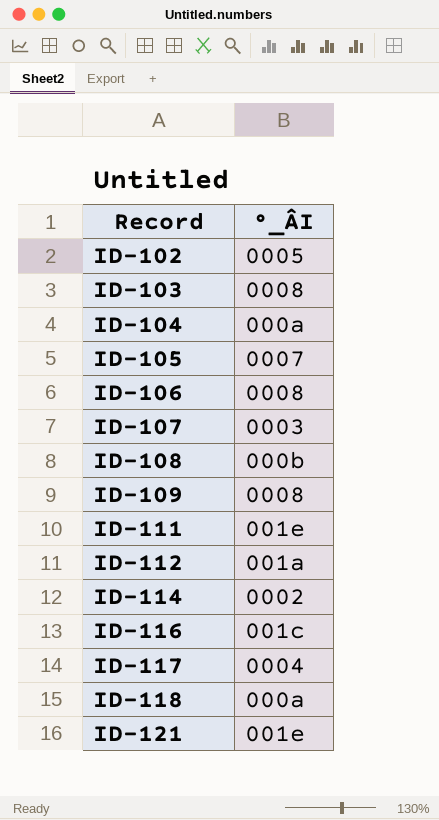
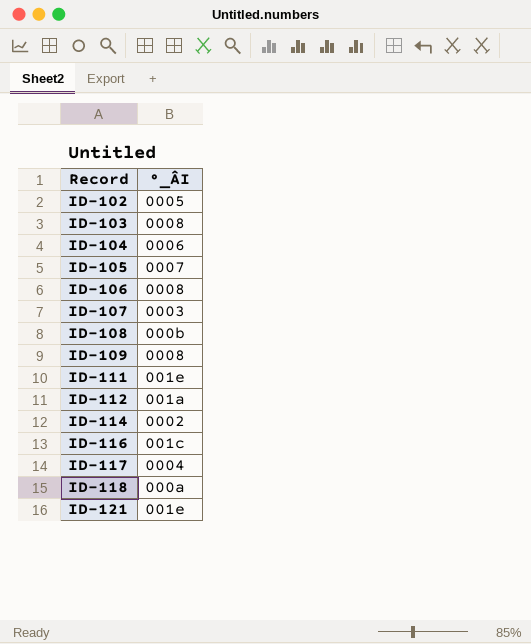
ID-104 | °_ÂI: 000a -> 0006

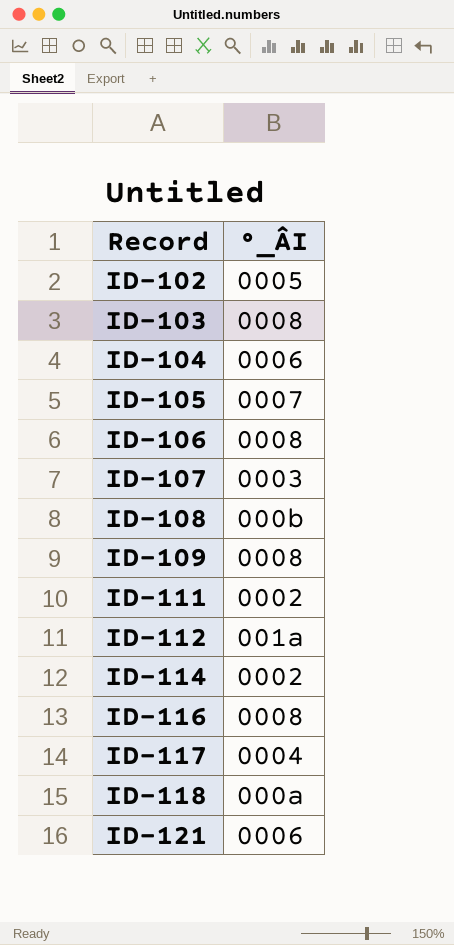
ID-111 | °_ÂI: 001e -> 0002
ID-116 | °_ÂI: 001c -> 0008
ID-121 | °_ÂI: 001e -> 0006

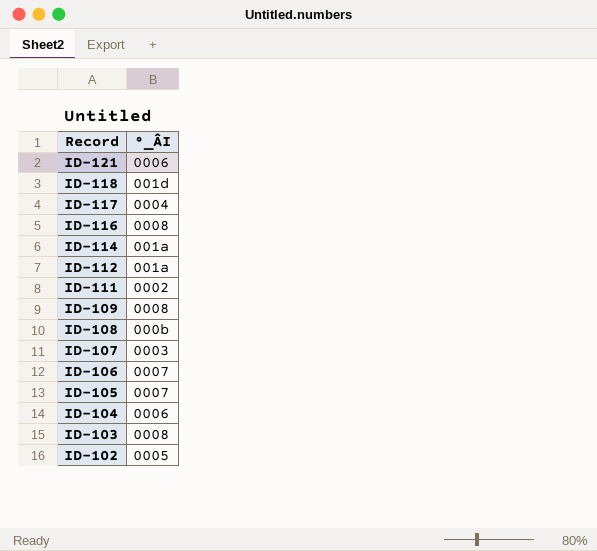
row order: Record ascending -> Record descending
ID-118 | °_ÂI: 000a -> 001d
ID-114 | °_ÂI: 0002 -> 001a
ID-106 | °_ÂI: 0008 -> 0007

